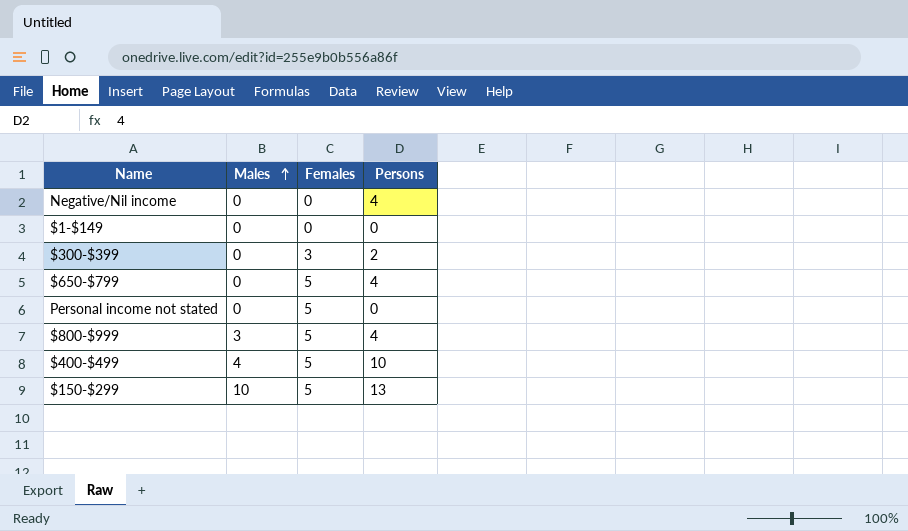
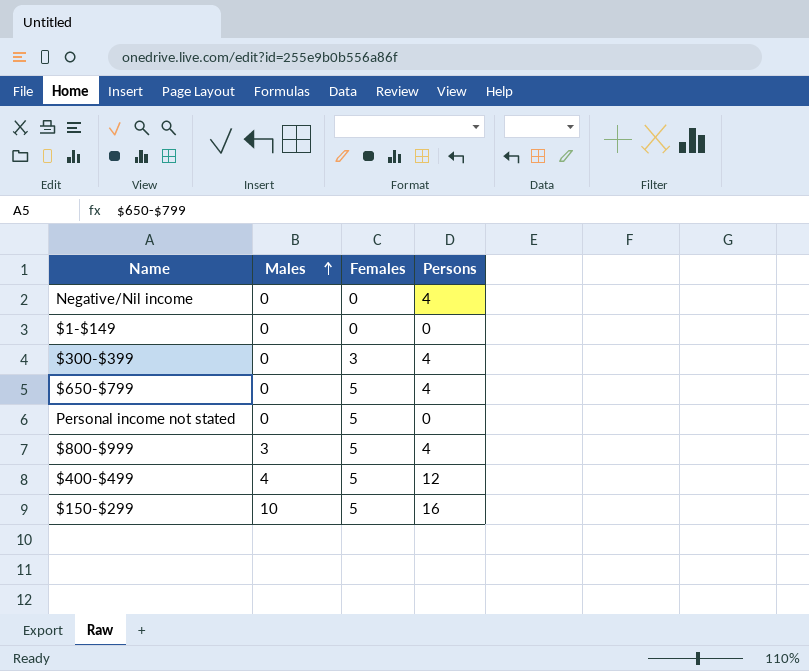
$300-$399 | Persons: 2 -> 4
$400-$499 | Persons: 10 -> 12
$150-$299 | Persons: 13 -> 16

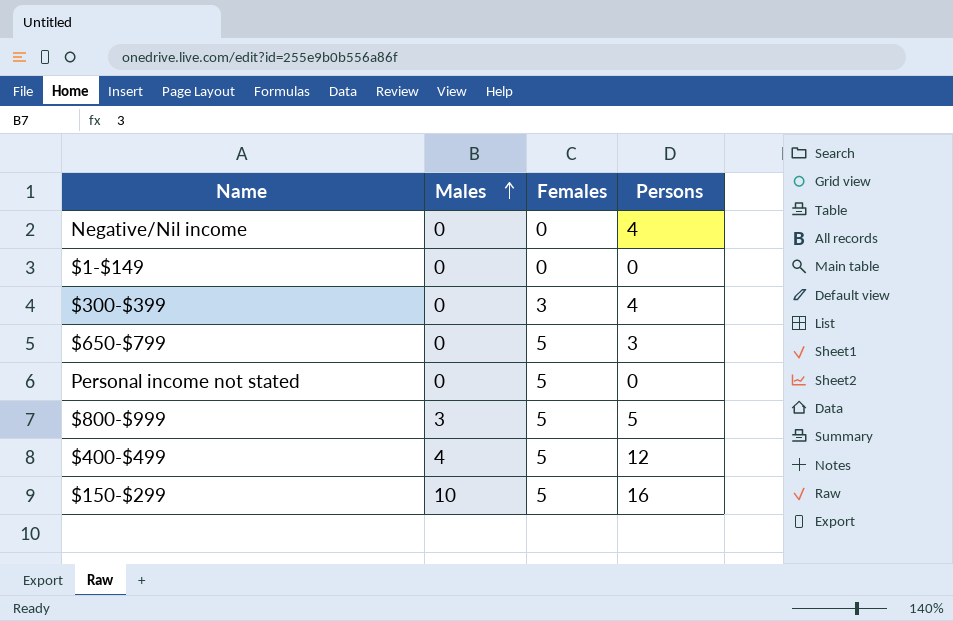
$650-$799 | Persons: 4 -> 3
$800-$999 | Persons: 4 -> 5

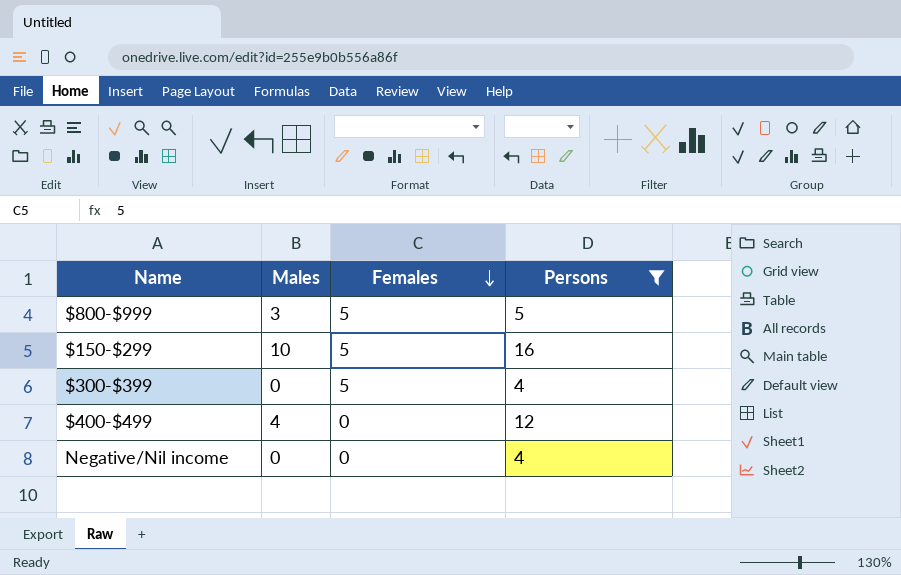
filter: none -> Persons >= 4
row order: Males ascending -> Females descending
$300-$399 | Females: 3 -> 5
$400-$499 | Females: 5 -> 0

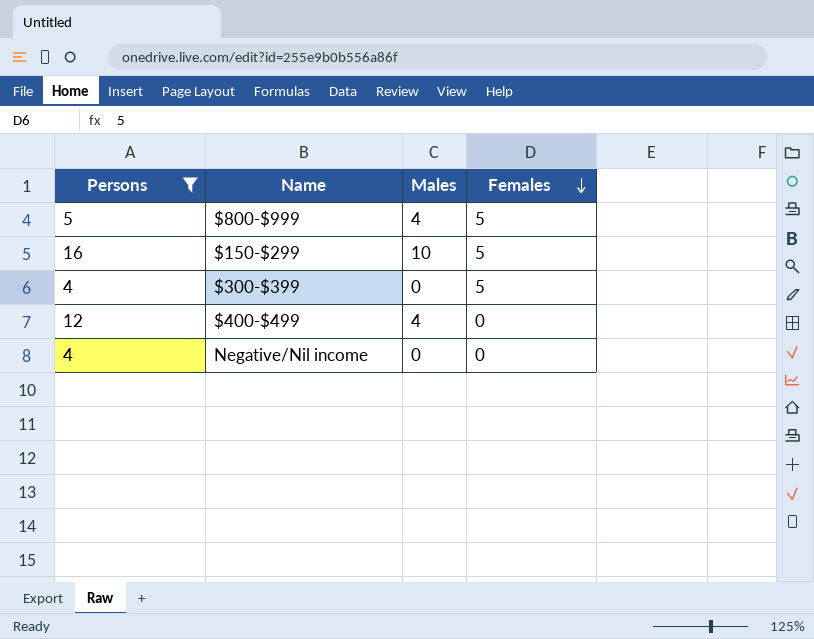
column Persons | position: 4 -> 1
$800-$999 | Males: 3 -> 4

